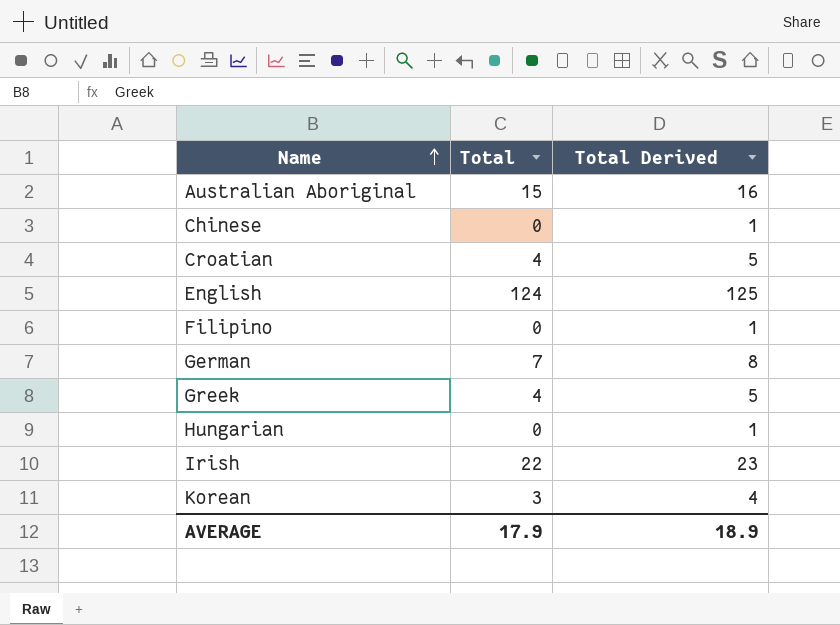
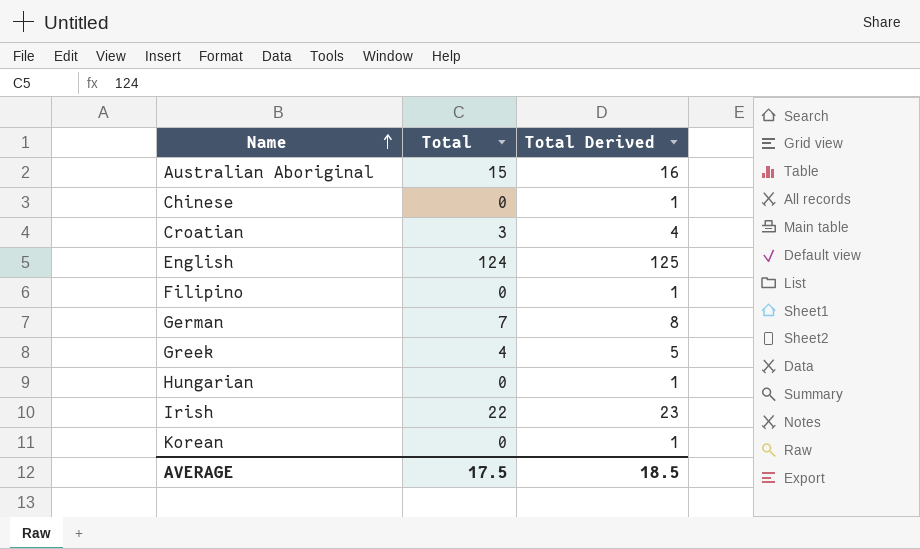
Croatian | Total: 4 -> 3
Croatian | Total Derived: 5 -> 4
Korean | Total: 3 -> 0
Korean | Total Derived: 4 -> 1
AVERAGE | Total: 17.9 -> 17.5
AVERAGE | Total Derived: 18.9 -> 18.5

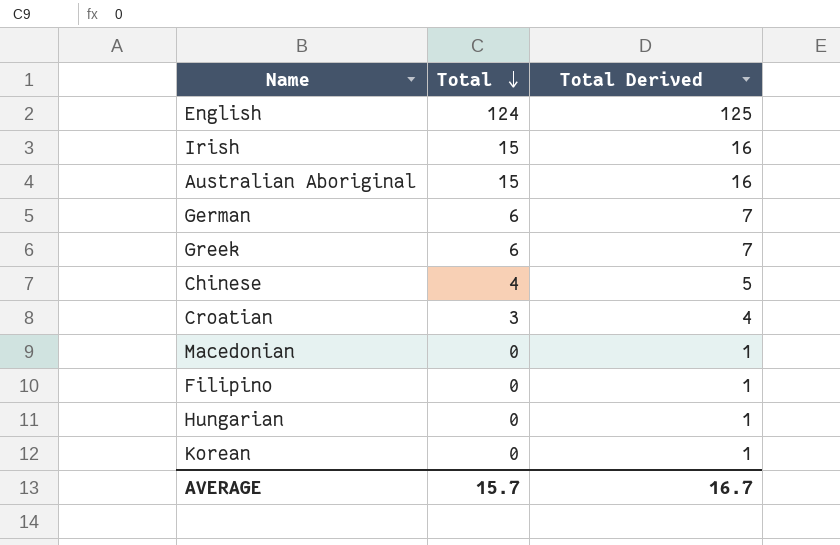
row order: Name ascending -> Total descending
Irish | Total: 22 -> 15
Irish | Total Derived: 23 -> 16
German | Total: 7 -> 6
German | Total Derived: 8 -> 7
Greek | Total: 4 -> 6
Greek | Total Derived: 5 -> 7
Chinese | Total: 0 -> 4
Chinese | Total Derived: 1 -> 5
row Macedonian: none -> 0 | 1
AVERAGE | Total: 17.5 -> 15.7
AVERAGE | Total Derived: 18.5 -> 16.7

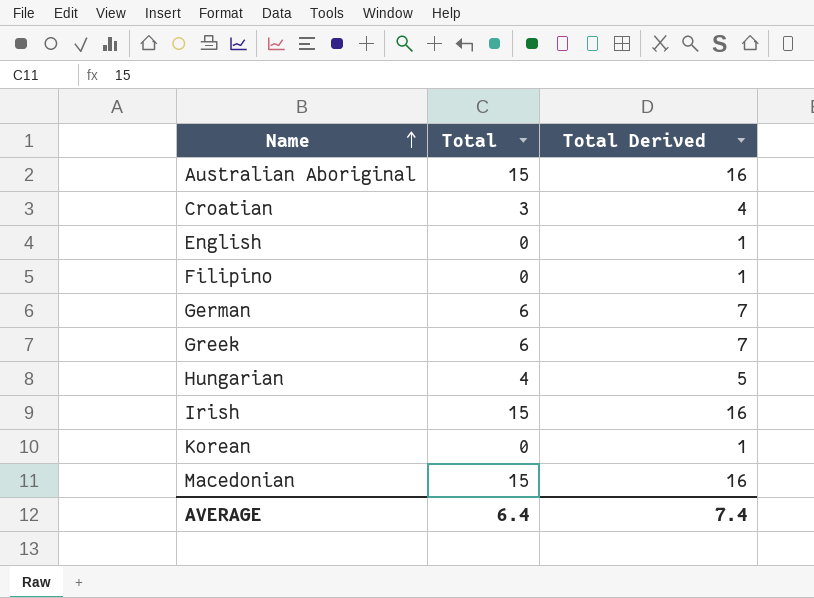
row order: Total descending -> Name ascending
row Chinese: 4 | 5 -> none
English | Total: 124 -> 0
English | Total Derived: 125 -> 1
Hungarian | Total: 0 -> 4
Hungarian | Total Derived: 1 -> 5
Macedonian | Total: 0 -> 15
Macedonian | Total Derived: 1 -> 16
AVERAGE | Total: 15.7 -> 6.4
AVERAGE | Total Derived: 16.7 -> 7.4

